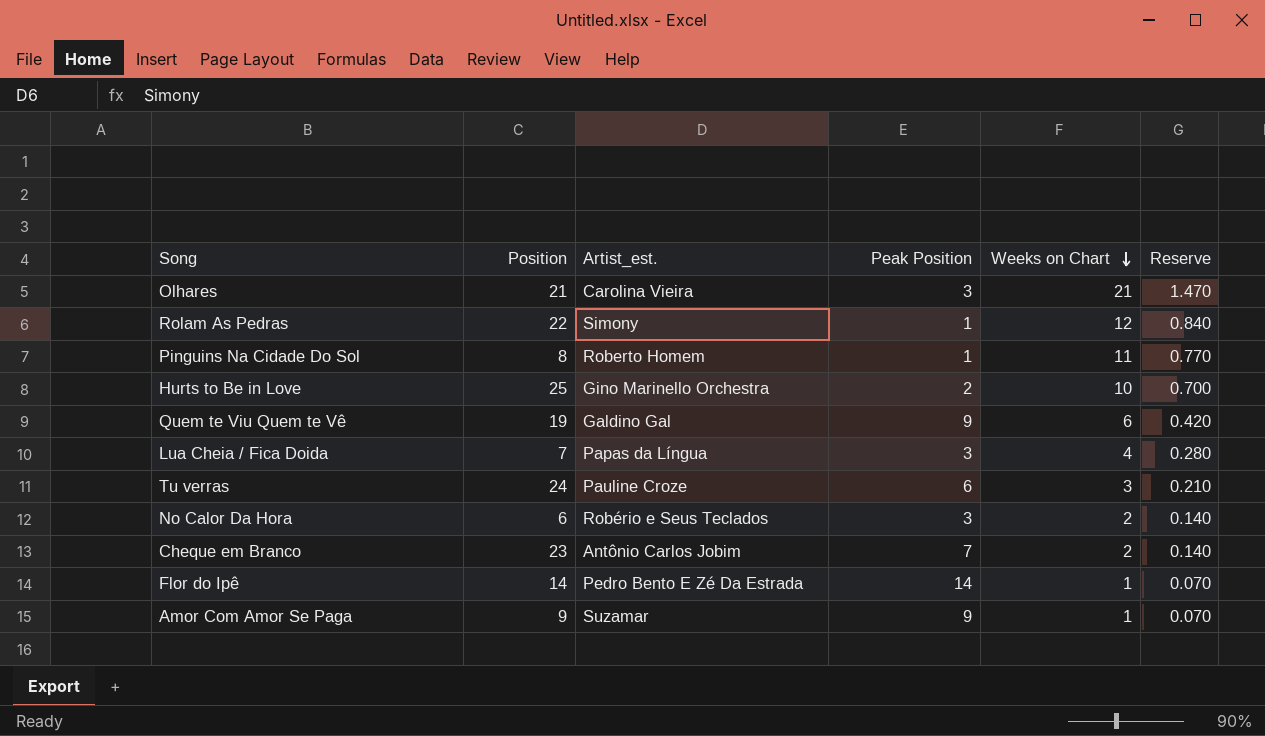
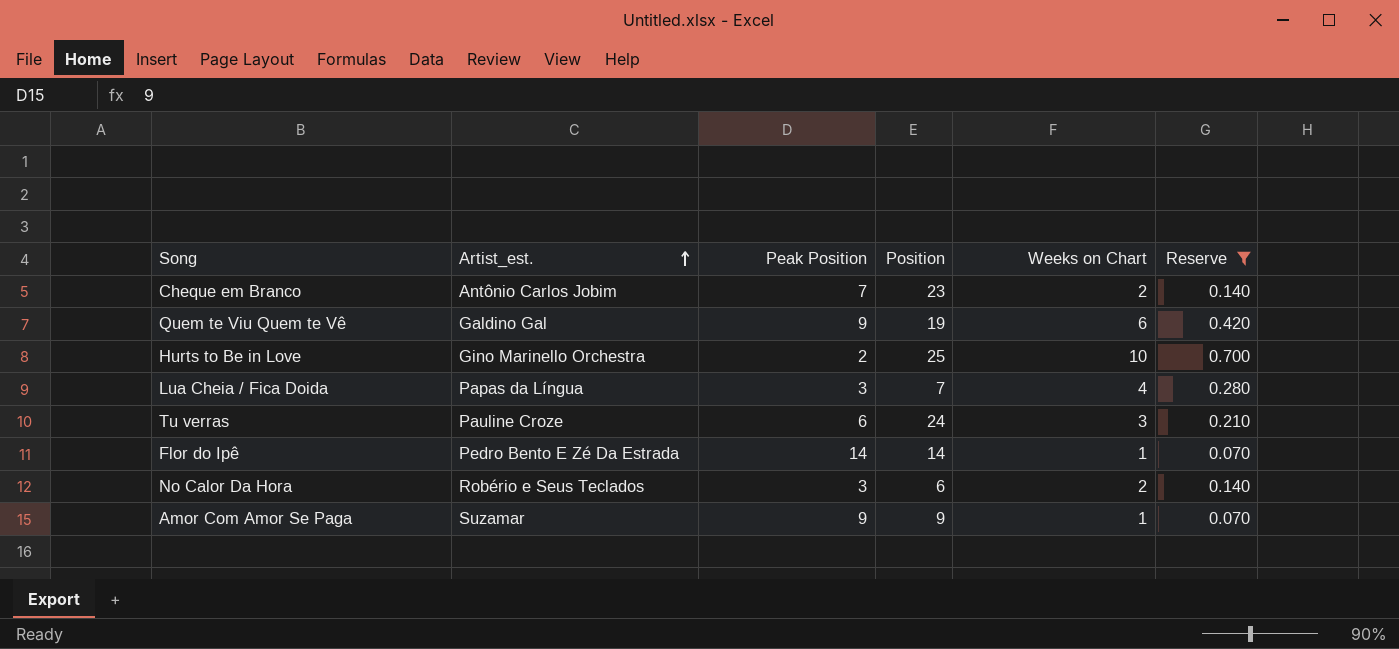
filter: none -> Reserve <= 0.700
row order: Weeks on Chart descending -> Artist_est. ascending
column Position | position: 2 -> 4

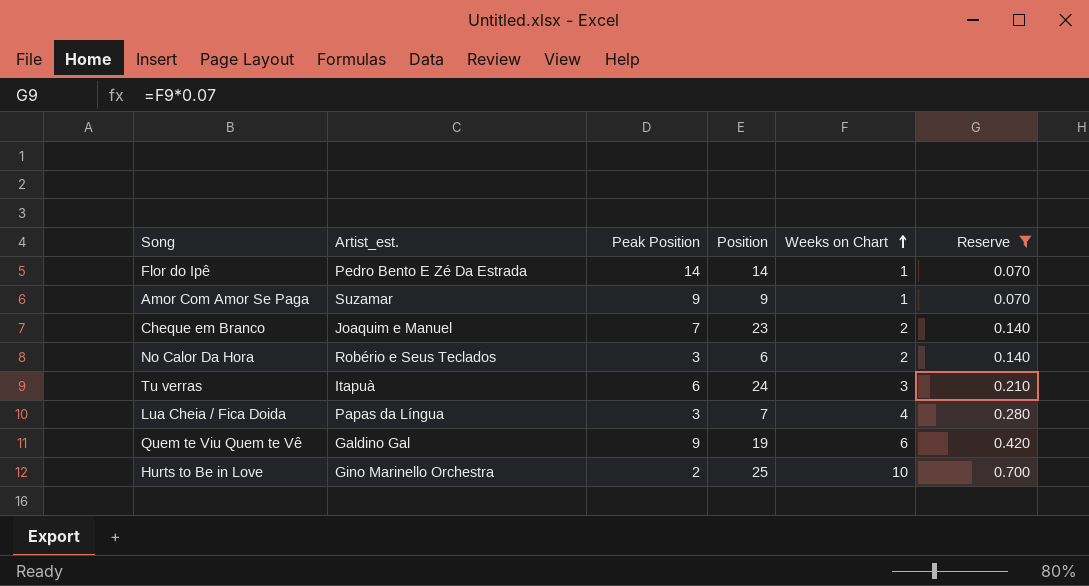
row order: Artist_est. ascending -> Weeks on Chart ascending
Cheque em Branco | Artist_est.: Antônio Carlos Jobim -> Joaquim e Manuel
Tu verras | Artist_est.: Pauline Croze -> Itapuà

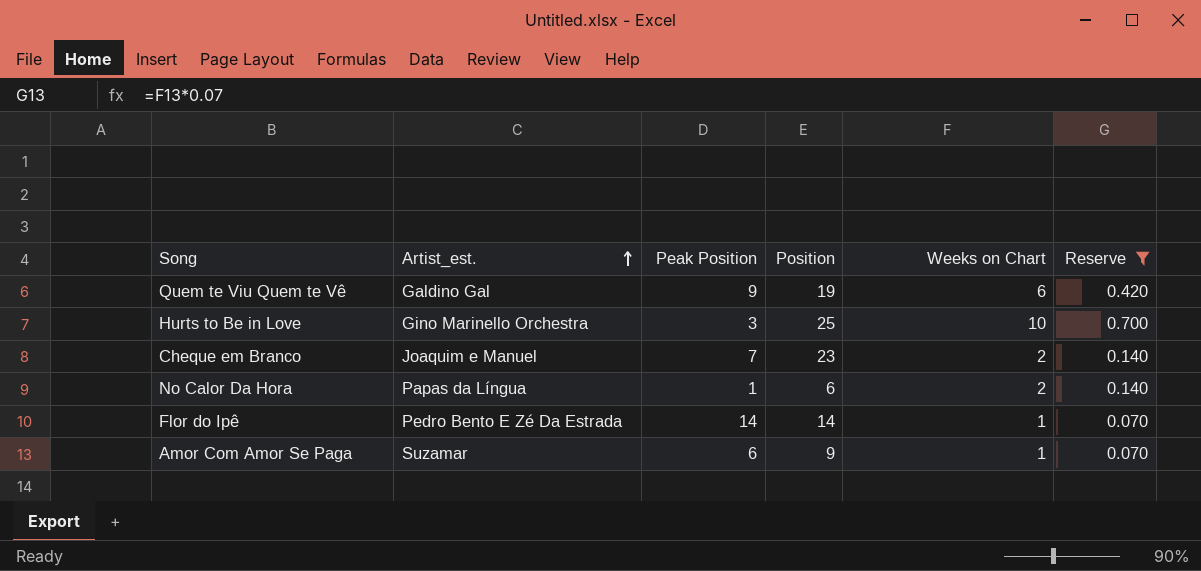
row order: Weeks on Chart ascending -> Artist_est. ascending
row Tu verras: Itapuà | 6 | 24 | 3 | 0.210 -> none
row Lua Cheia / Fica Doida: Papas da Língua | 3 | 7 | 4 | 0.280 -> none
Hurts to Be in Love | Peak Position: 2 -> 3
No Calor Da Hora | Artist_est.: Robério e Seus Teclados -> Papas da Língua
No Calor Da Hora | Peak Position: 3 -> 1
Amor Com Amor Se Paga | Peak Position: 9 -> 6

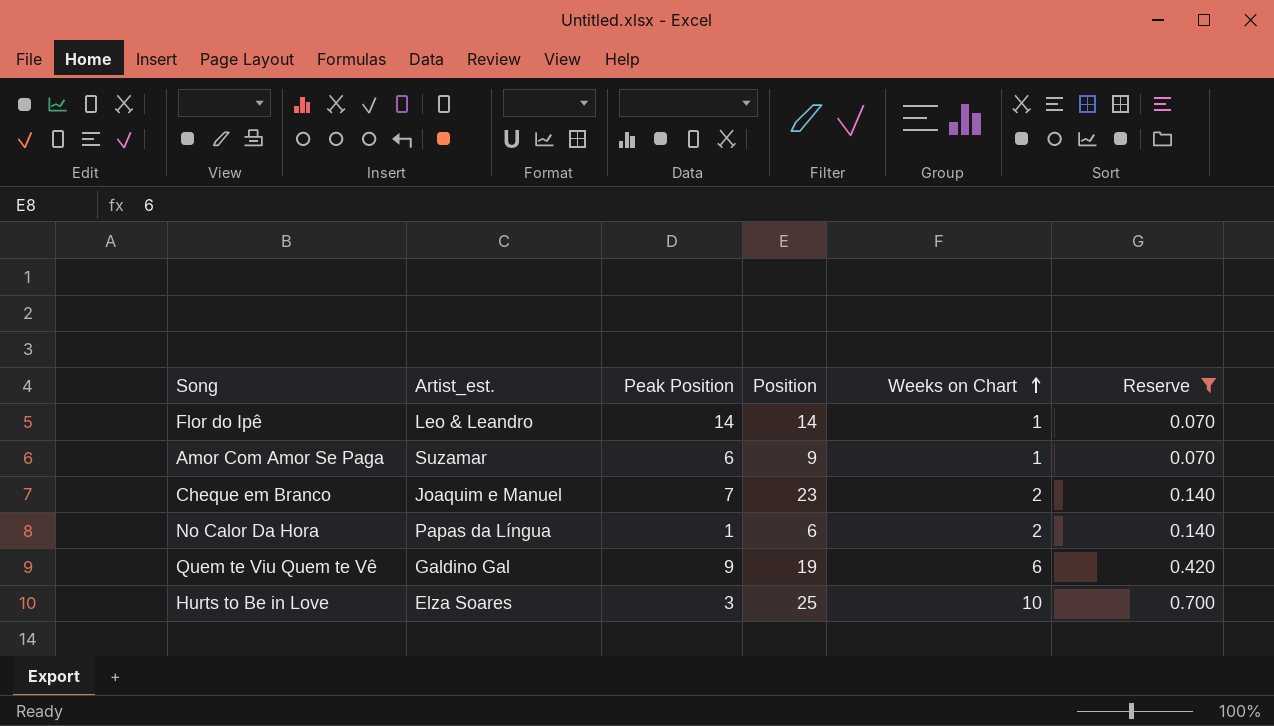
row order: Artist_est. ascending -> Weeks on Chart ascending
Flor do Ipê | Artist_est.: Pedro Bento E Zé Da Estrada -> Leo & Leandro
Hurts to Be in Love | Artist_est.: Gino Marinello Orchestra -> Elza Soares

